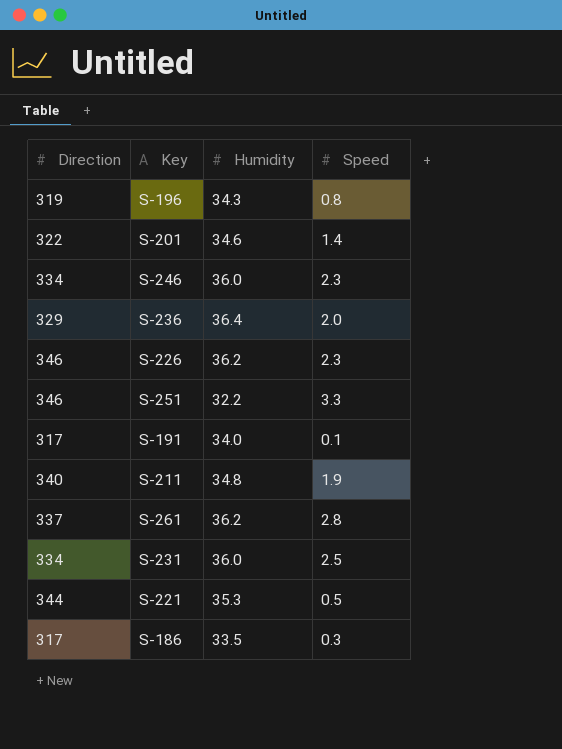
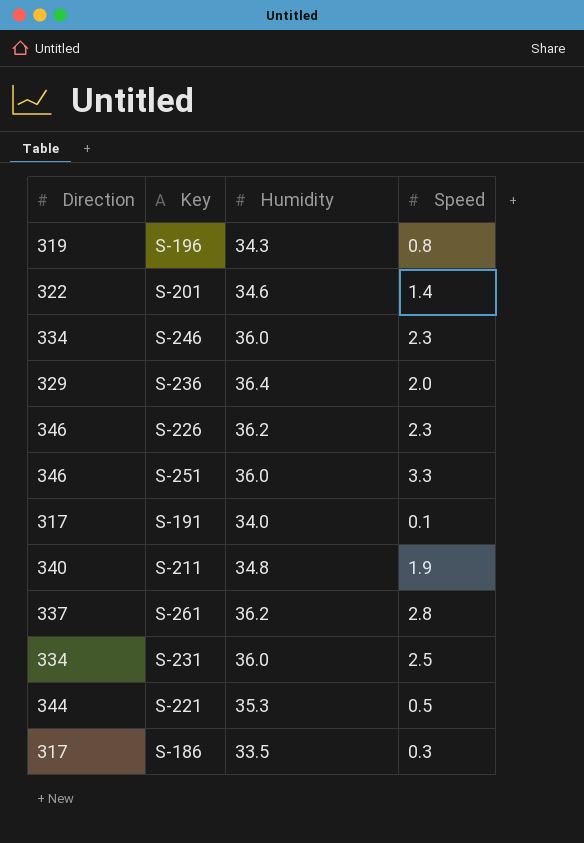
S-251 | Humidity: 32.2 -> 36.0

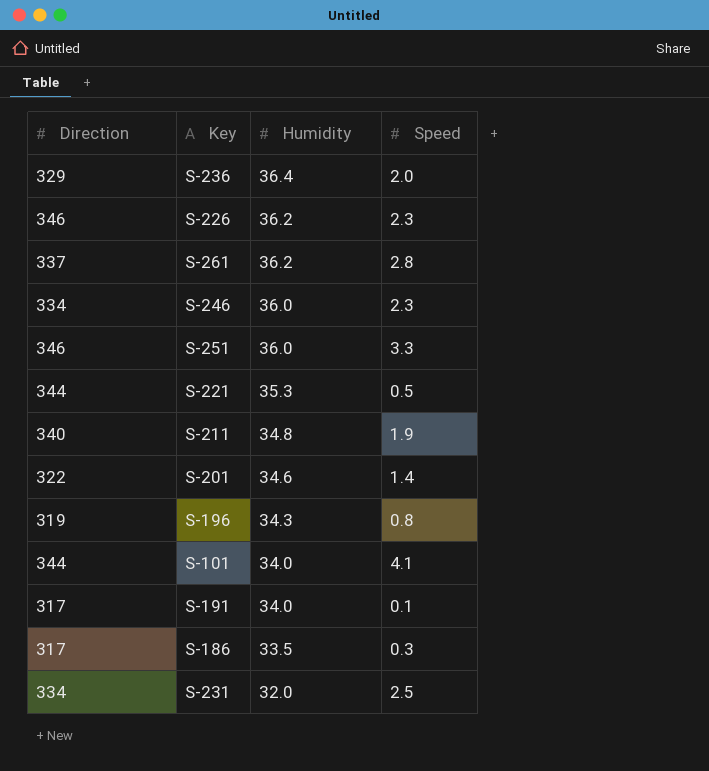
row order: none -> Humidity descending
row S-101: none -> 344 | 34.0 | 4.1
S-231 | Humidity: 36.0 -> 32.0

